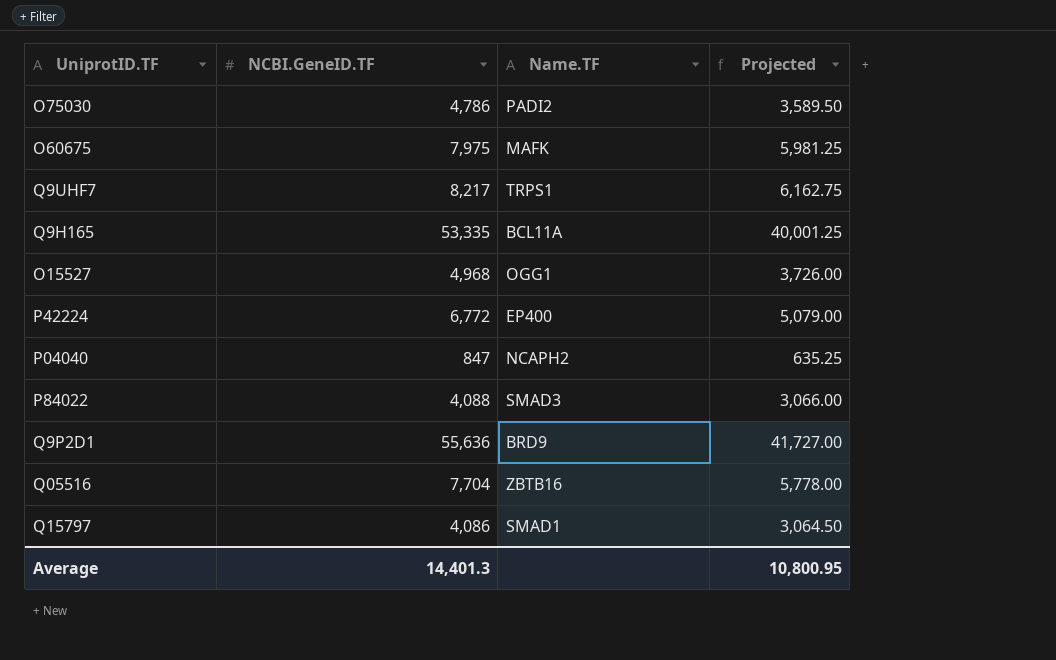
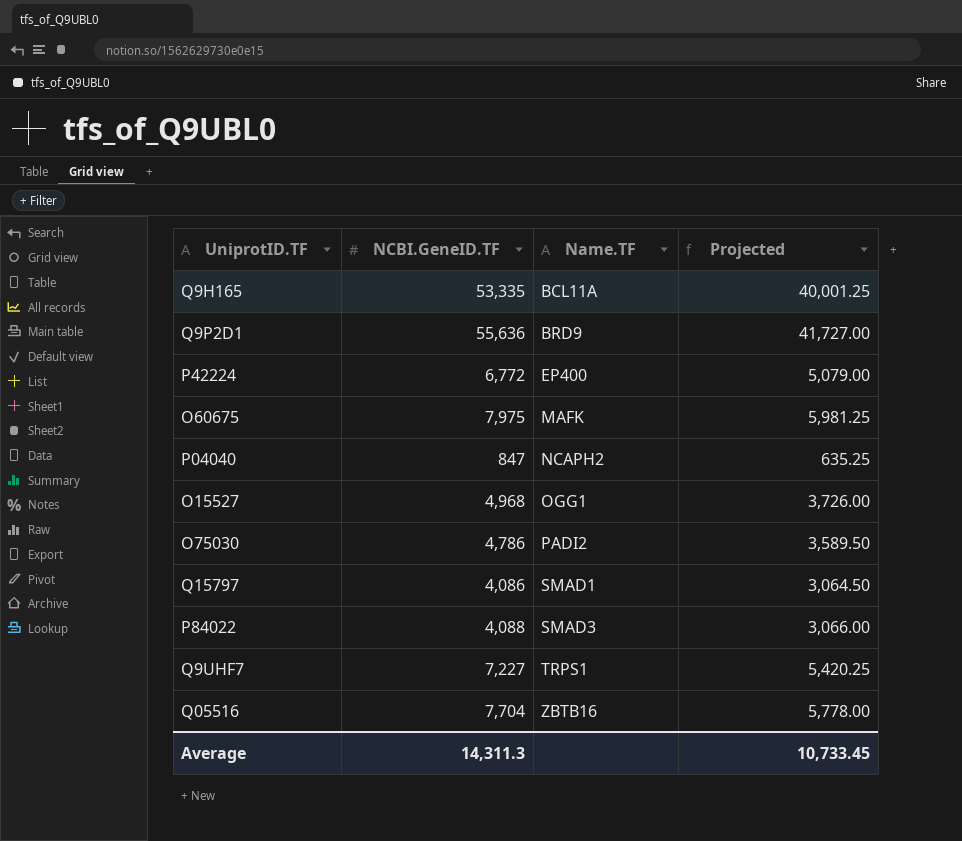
row order: none -> Name.TF ascending
Q9UHF7 | NCBI.GeneID.TF: 8,217 -> 7,227
Q9UHF7 | Projected: 6,162.75 -> 5,420.25
Average | NCBI.GeneID.TF: 14,401.3 -> 14,311.3
Average | Projected: 10,800.95 -> 10,733.45

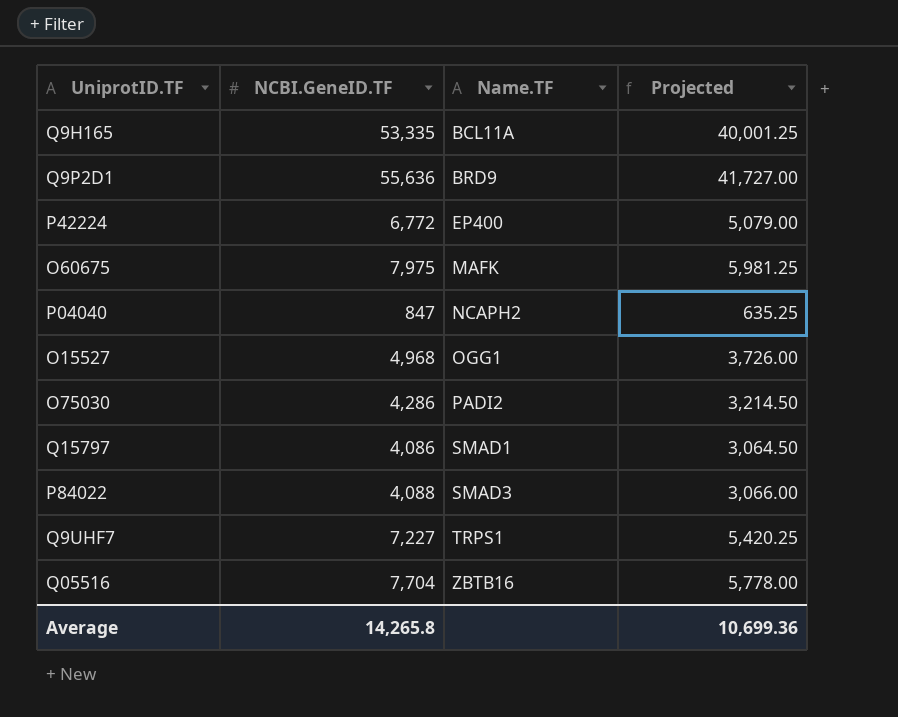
O75030 | NCBI.GeneID.TF: 4,786 -> 4,286
O75030 | Projected: 3,589.50 -> 3,214.50
Average | NCBI.GeneID.TF: 14,311.3 -> 14,265.8
Average | Projected: 10,733.45 -> 10,699.36

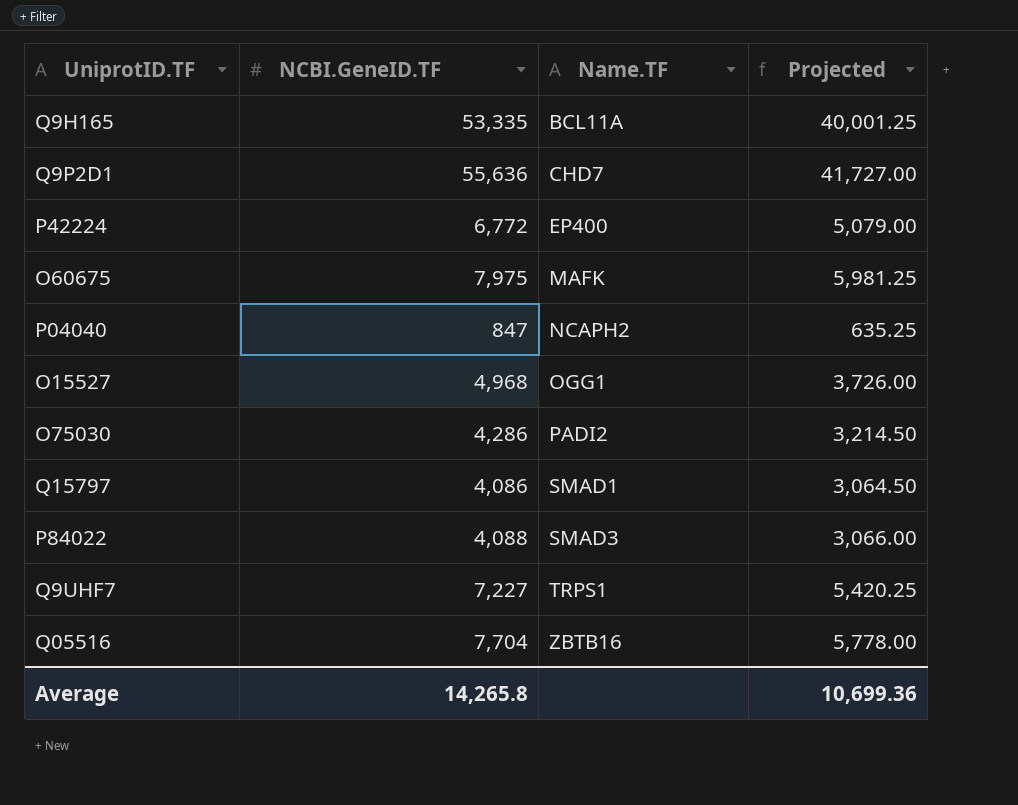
Q9P2D1 | Name.TF: BRD9 -> CHD7

